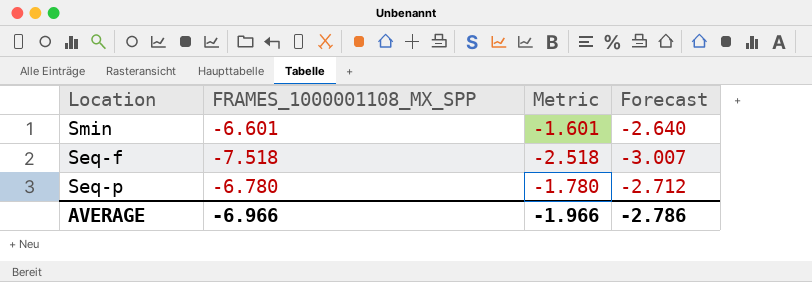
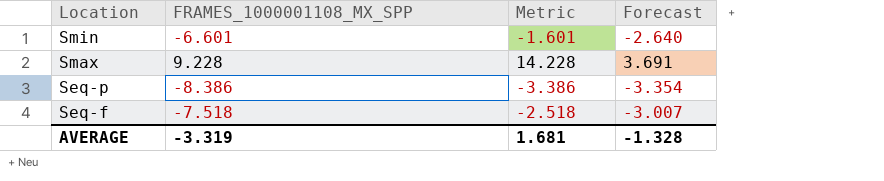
row order: none -> Location descending
row Smax: none -> 9.228 | 14.228 | 3.691
Seq-p | FRAMES_1000001108_MX_SPP: -6.780 -> -8.386
Seq-p | Metric: -1.780 -> -3.386
Seq-p | Forecast: -2.712 -> -3.354
AVERAGE | FRAMES_1000001108_MX_SPP: -6.966 -> -3.319
AVERAGE | Metric: -1.966 -> 1.681
AVERAGE | Forecast: -2.786 -> -1.328

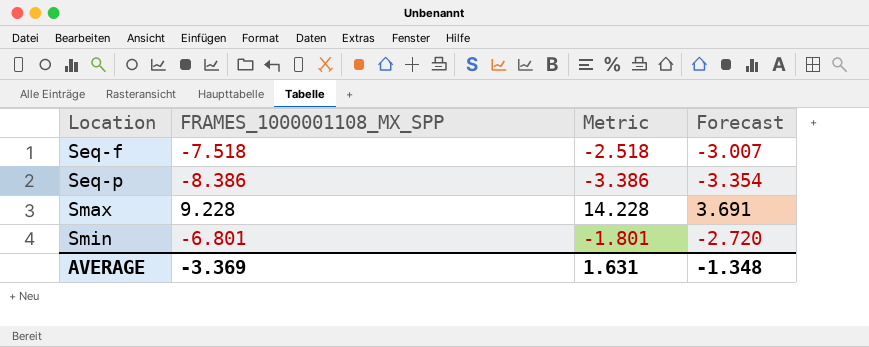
row order: Location descending -> Location ascending
Smin | FRAMES_1000001108_MX_SPP: -6.601 -> -6.801
Smin | Metric: -1.601 -> -1.801
Smin | Forecast: -2.640 -> -2.720
AVERAGE | FRAMES_1000001108_MX_SPP: -3.319 -> -3.369
AVERAGE | Metric: 1.681 -> 1.631
AVERAGE | Forecast: -1.328 -> -1.348

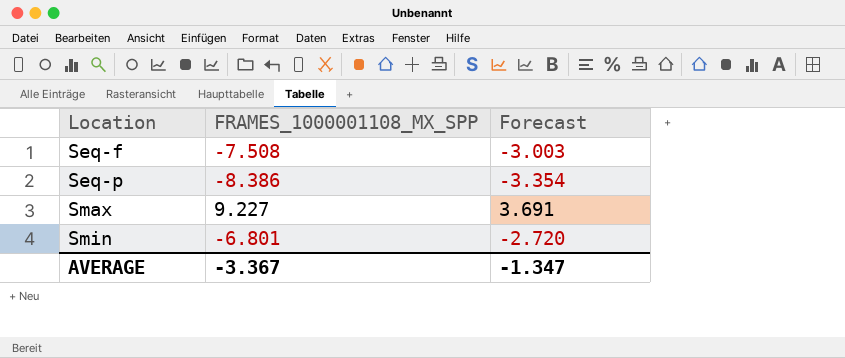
column Metric | formula: [FRAMES_1000001108_MX_SPP] + 5 -> none
Seq-f | FRAMES_1000001108_MX_SPP: -7.518 -> -7.508
Seq-f | Forecast: -3.007 -> -3.003
Smax | FRAMES_1000001108_MX_SPP: 9.228 -> 9.227
AVERAGE | FRAMES_1000001108_MX_SPP: -3.369 -> -3.367
AVERAGE | Forecast: -1.348 -> -1.347

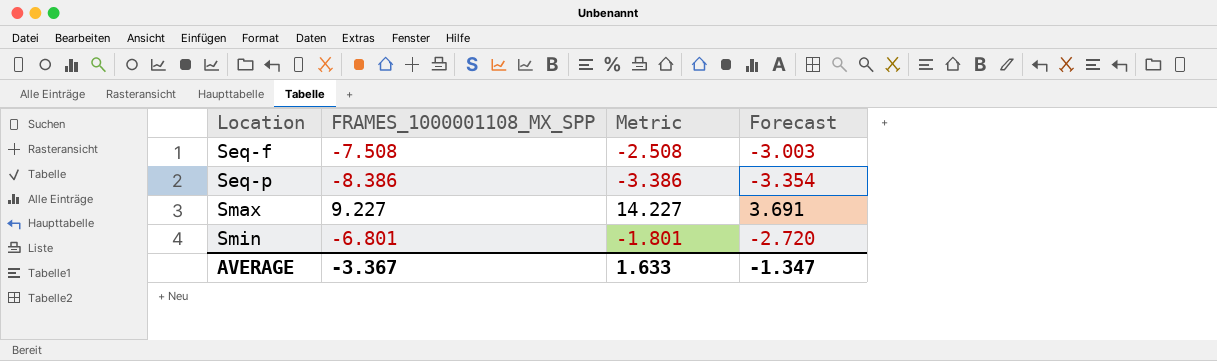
column Metric | formula: none -> [FRAMES_1000001108_MX_SPP] + 5

